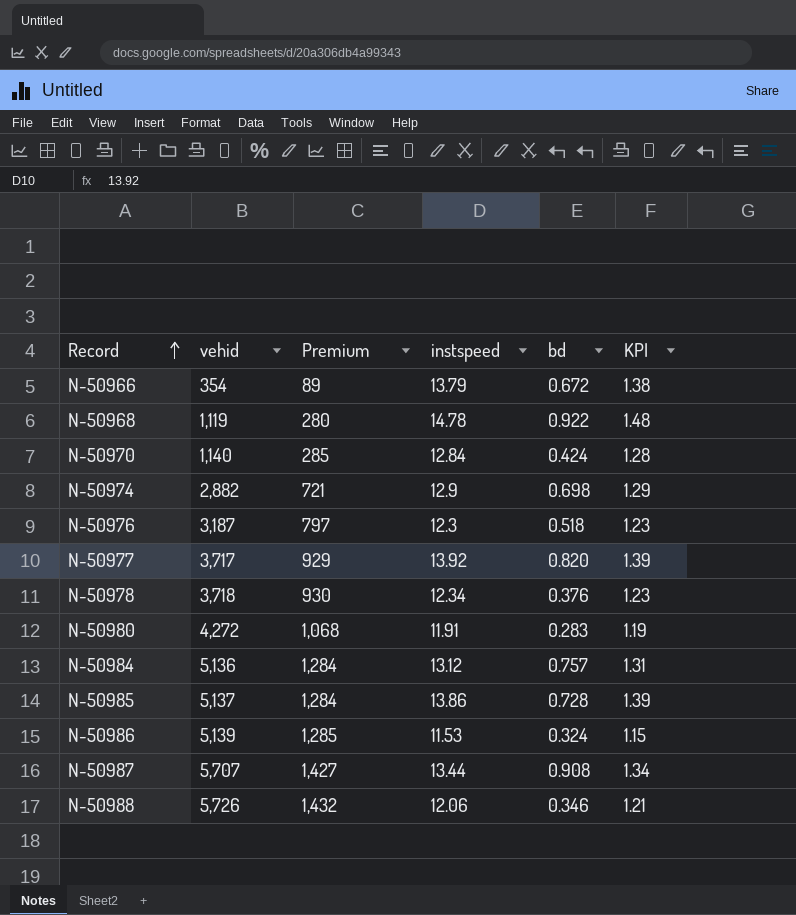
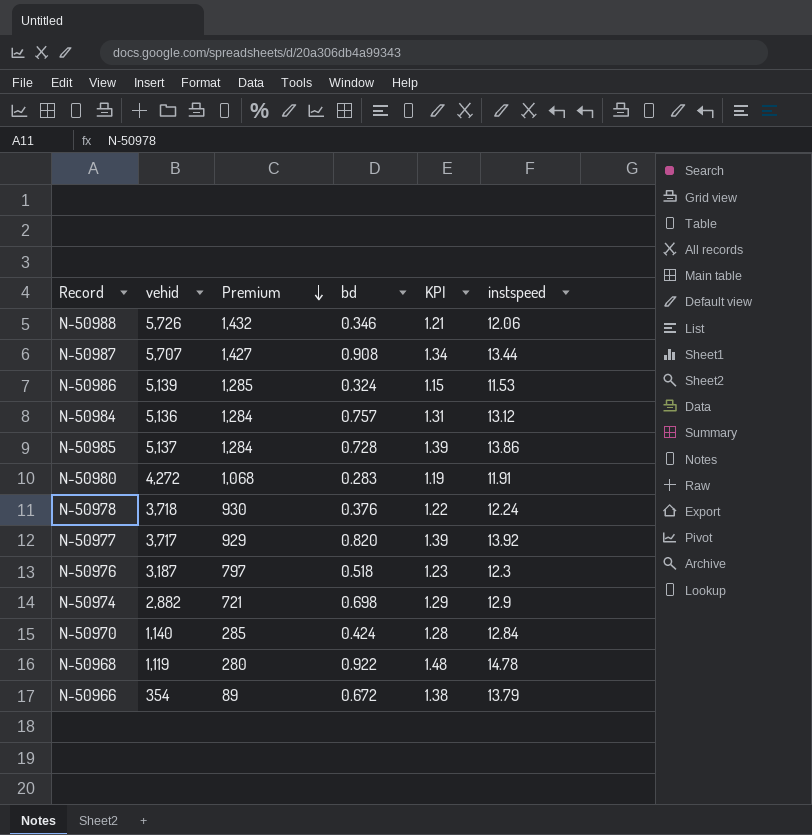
row order: Record ascending -> Premium descending
column instspeed | position: 4 -> 6
N-50978 | KPI: 1.23 -> 1.22
N-50978 | instspeed: 12.34 -> 12.24

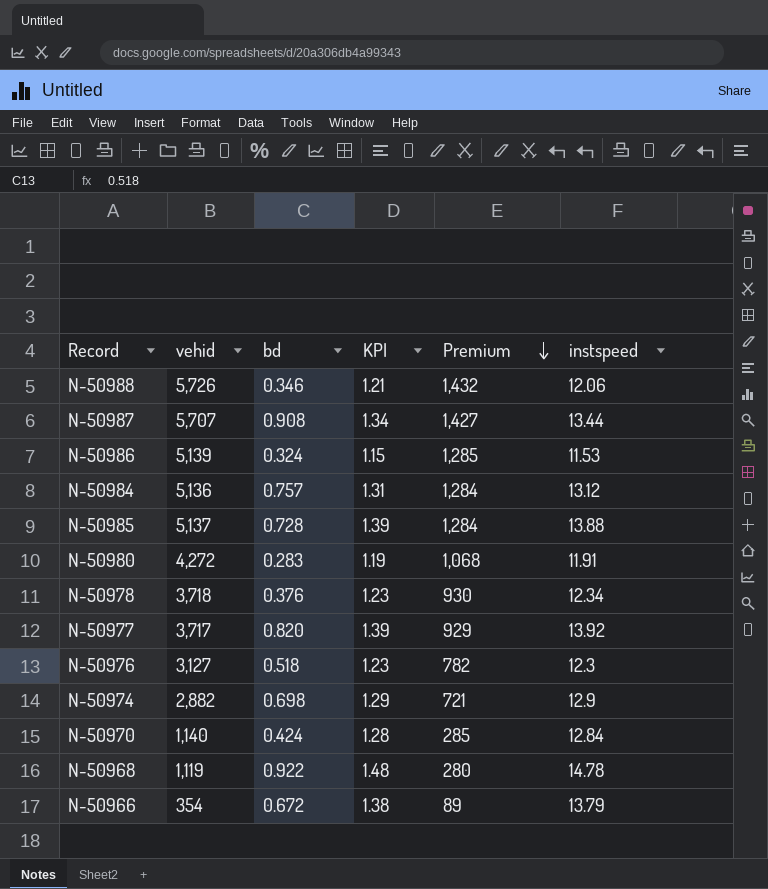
column Premium | position: 3 -> 5
N-50985 | instspeed: 13.86 -> 13.88
N-50978 | KPI: 1.22 -> 1.23
N-50978 | instspeed: 12.24 -> 12.34
N-50976 | vehid: 3,187 -> 3,127
N-50976 | Premium: 797 -> 782

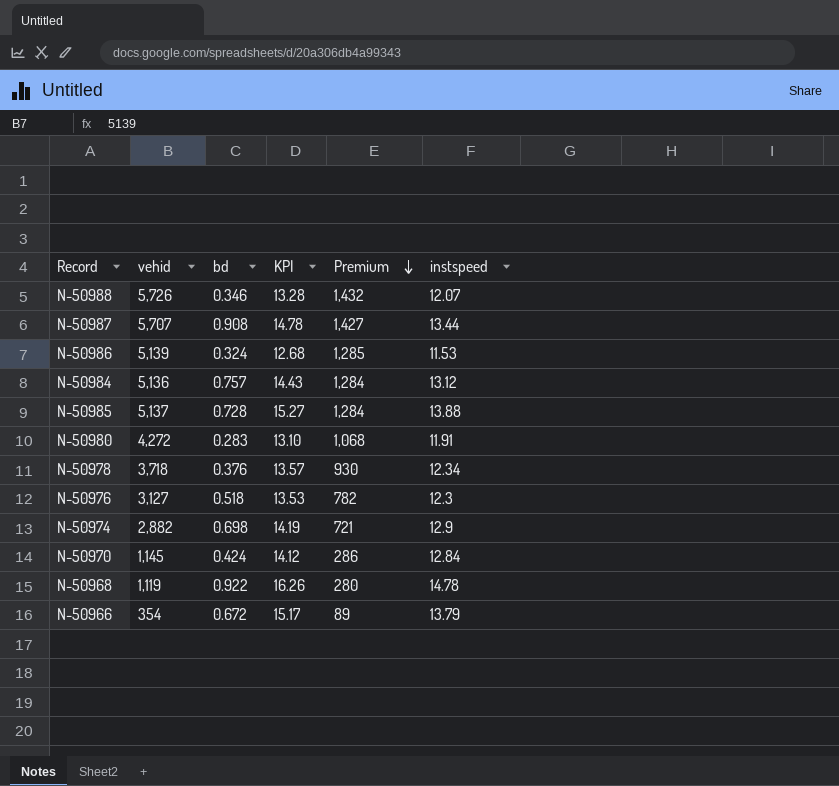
column KPI | formula: [instspeed] * 0.1 -> [instspeed] * 1.1
row N-50977: 3,717 | 0.820 | 1.39 | 929 | 13.92 -> none
N-50988 | instspeed: 12.06 -> 12.07
N-50970 | vehid: 1,140 -> 1,145
N-50970 | Premium: 285 -> 286

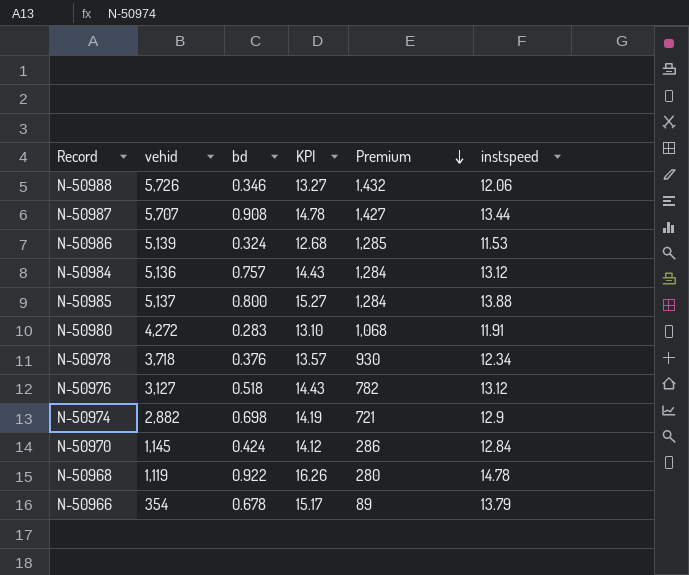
N-50988 | KPI: 13.28 -> 13.27
N-50988 | instspeed: 12.07 -> 12.06
N-50985 | bd: 0.728 -> 0.800
N-50976 | KPI: 13.53 -> 14.43
N-50976 | instspeed: 12.3 -> 13.12
N-50966 | bd: 0.672 -> 0.678

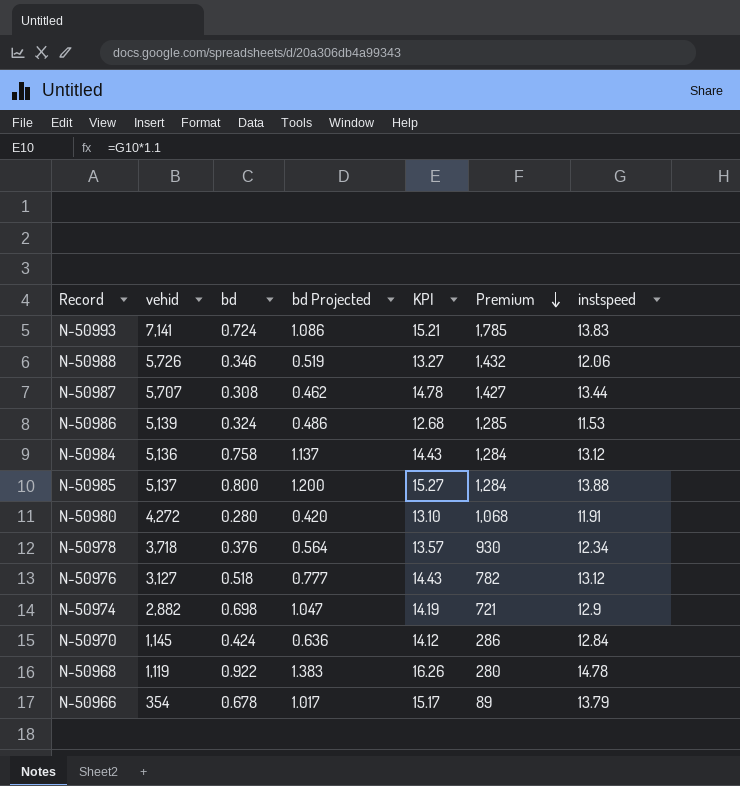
column bd Projected | formula: none -> [bd] * 1.5
row N-50993: none -> 7,141 | 0.724 | 1.086 | 15.21 | 1,785 | 13.83
N-50987 | bd: 0.908 -> 0.308
N-50984 | bd: 0.757 -> 0.758
N-50980 | bd: 0.283 -> 0.280

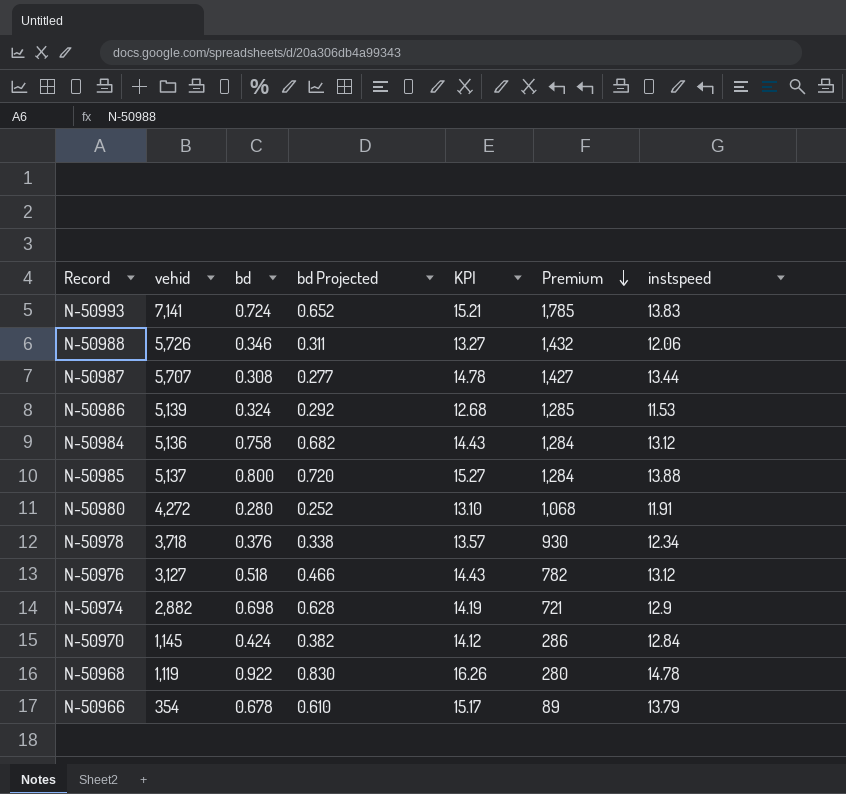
column bd Projected | formula: [bd] * 1.5 -> [bd] * 0.9

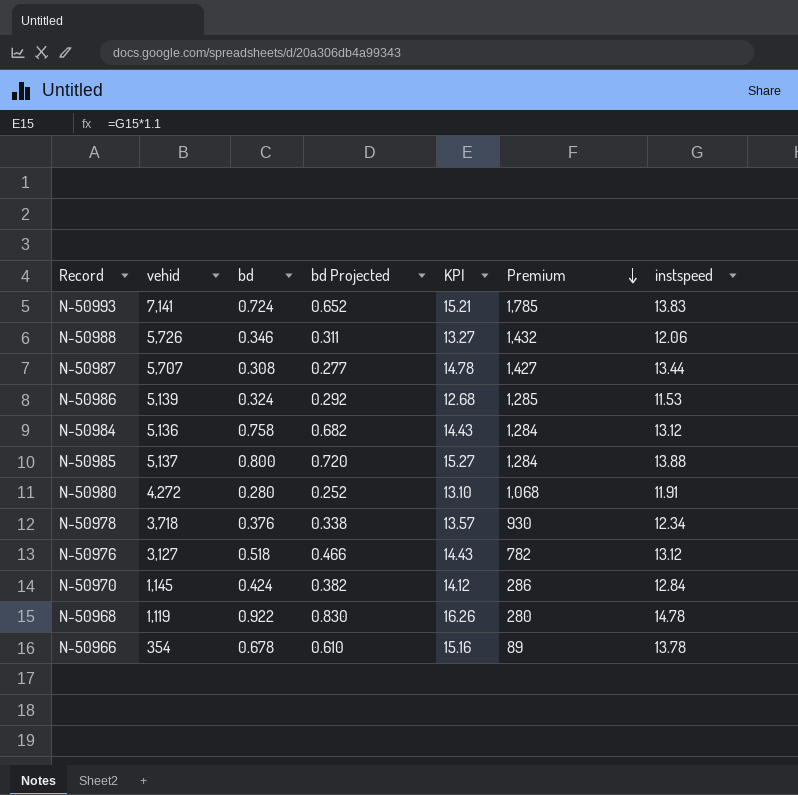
row N-50974: 2,882 | 0.698 | 0.628 | 14.19 | 721 | 12.9 -> none
N-50966 | KPI: 15.17 -> 15.16
N-50966 | instspeed: 13.79 -> 13.78

